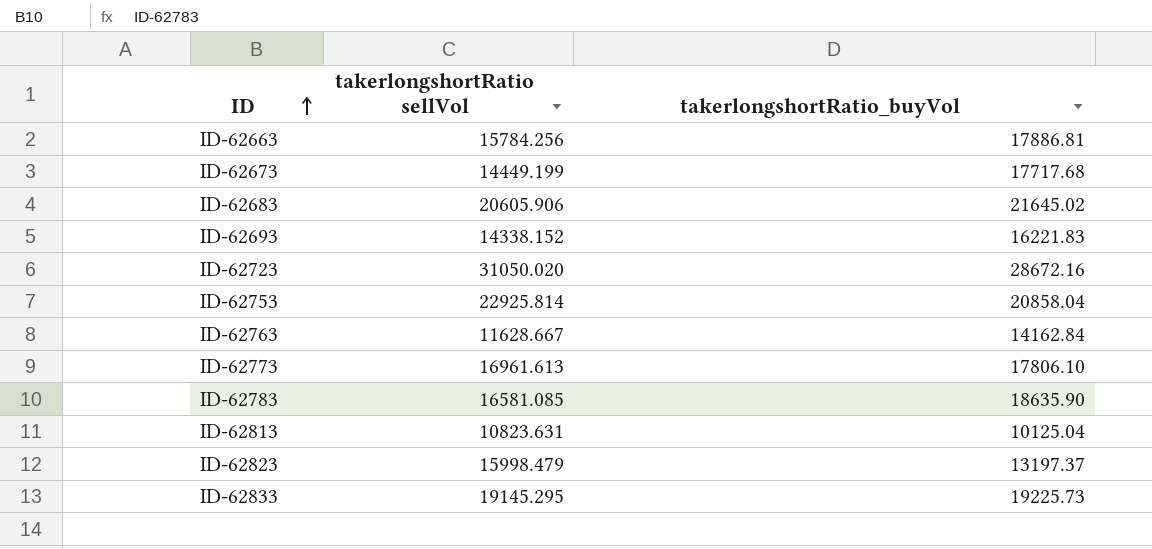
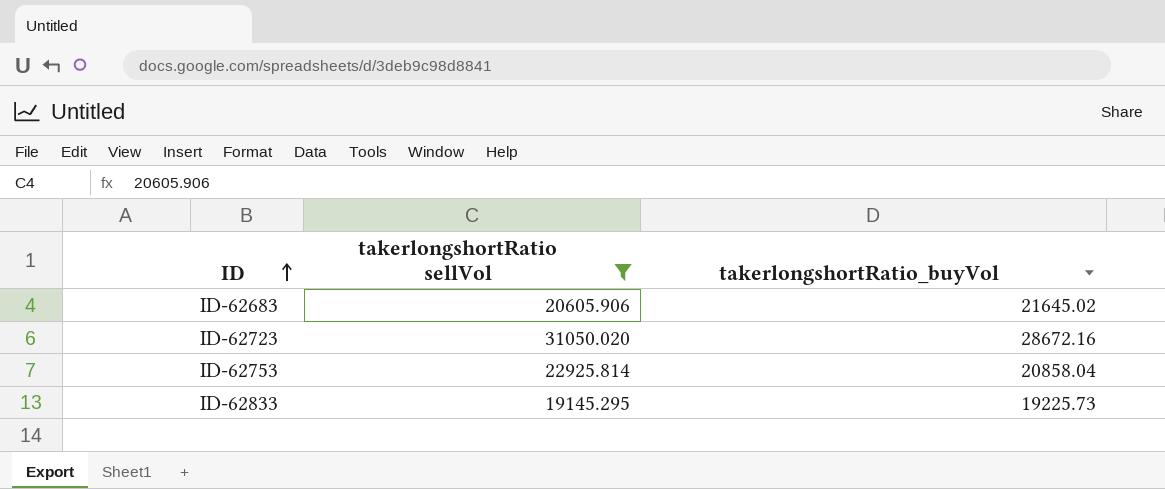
filter: none -> takerlongshortRatio sellVol >= 19145.295

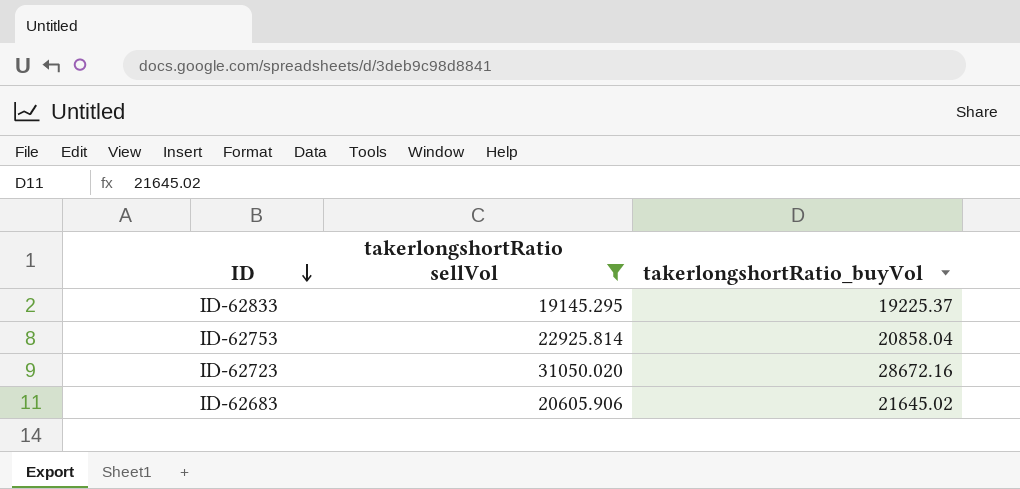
row order: ID ascending -> ID descending
ID-62833 | takerlongshortRatio_buyVol: 19225.73 -> 19225.37

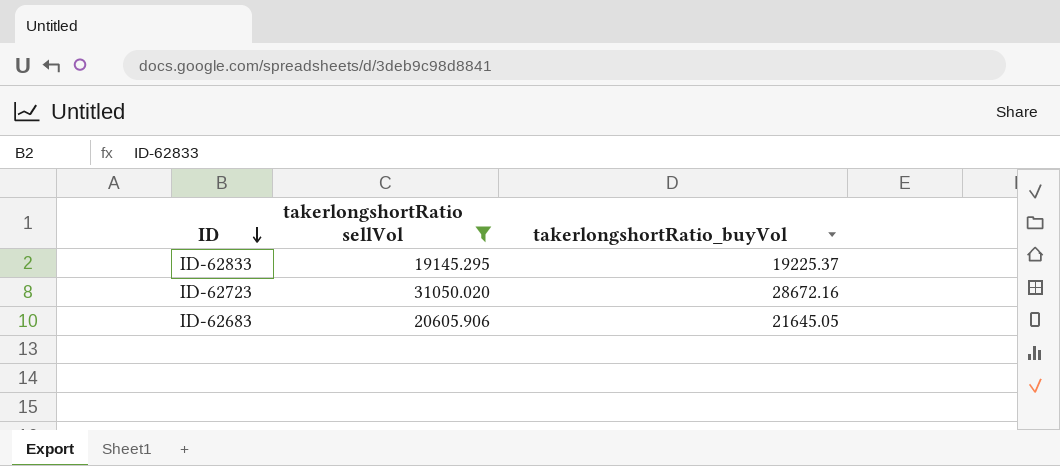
row ID-62753: 22925.814 | 20858.04 -> none
ID-62683 | takerlongshortRatio_buyVol: 21645.02 -> 21645.05

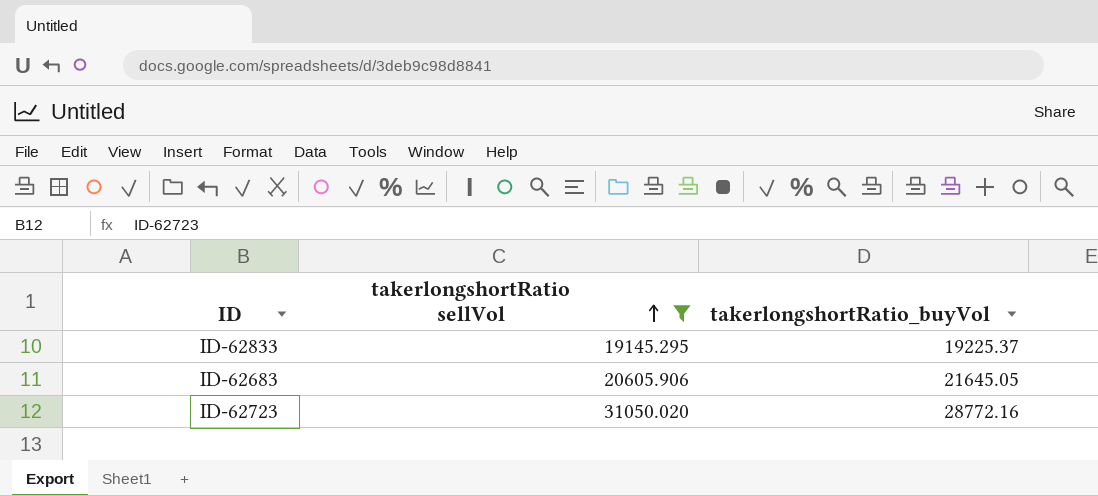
row order: ID descending -> takerlongshortRatio sellVol ascending
ID-62723 | takerlongshortRatio_buyVol: 28672.16 -> 28772.16

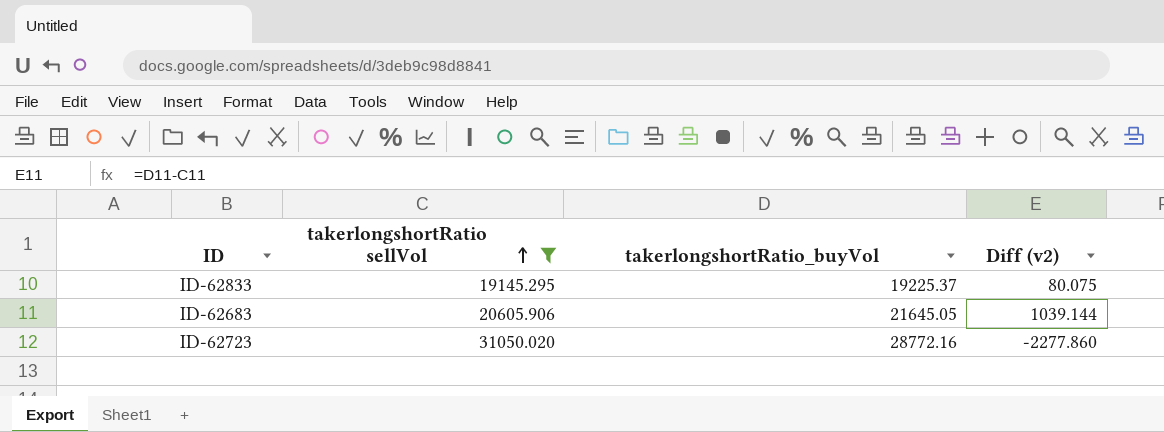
column Diff (v2) | formula: none -> [takerlongshortRatio_buyVol] - [takerlongshortRatio sellVol]

